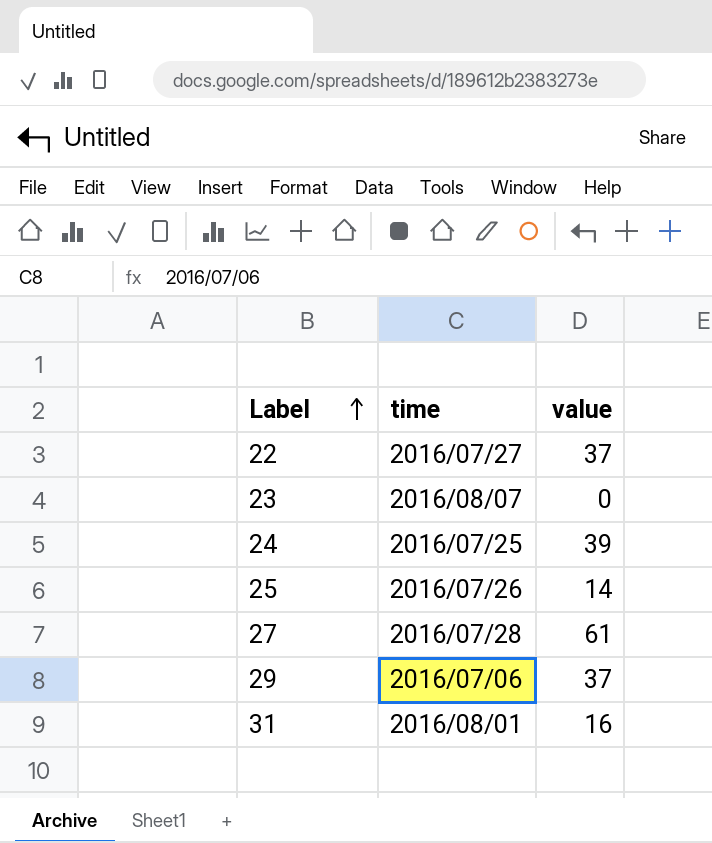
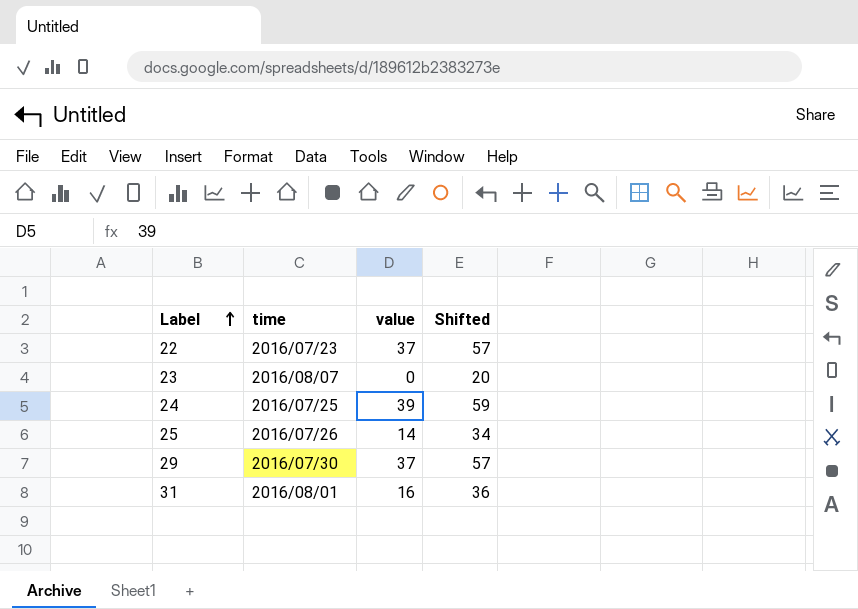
column Shifted | formula: none -> [value] + 20
row 27: 2016/07/28 | 61 -> none
22 | time: 2016/07/27 -> 2016/07/23
29 | time: 2016/07/06 -> 2016/07/30

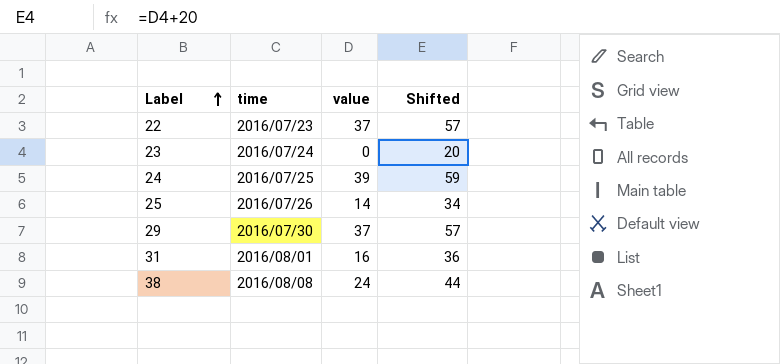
23 | time: 2016/08/07 -> 2016/07/24
row 38: none -> 2016/08/08 | 24 | 44

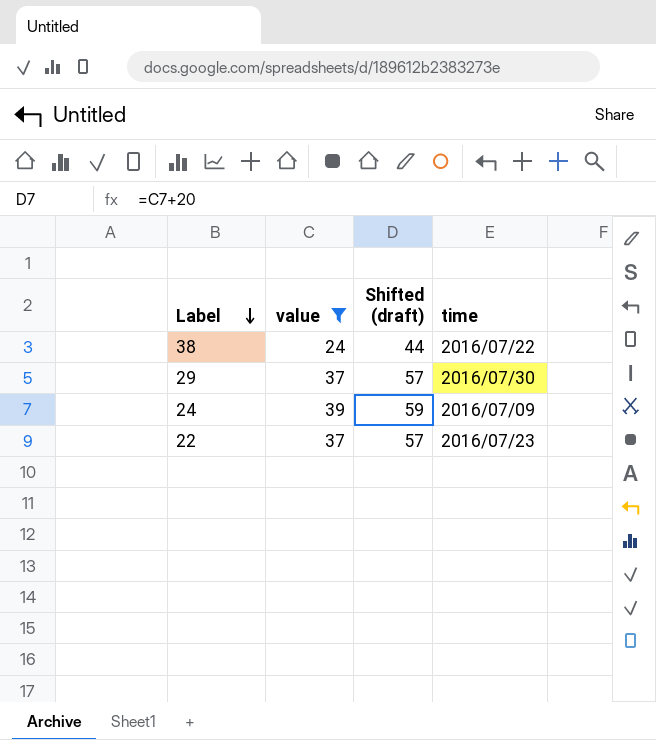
filter: none -> value >= 24
row order: Label ascending -> Label descending
column name: Shifted -> Shifted (draft)
column time | position: 2 -> 4
38 | time: 2016/08/08 -> 2016/07/22
24 | time: 2016/07/25 -> 2016/07/09

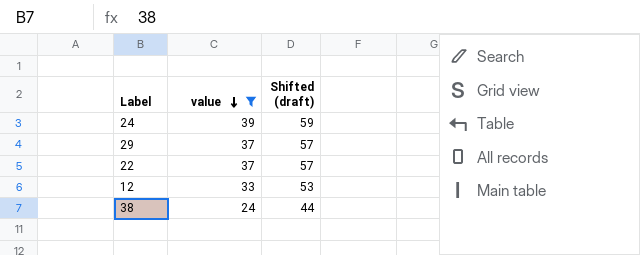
row order: Label descending -> value descending
column time | position: 4 -> none
row 12: none -> 33 | 53

